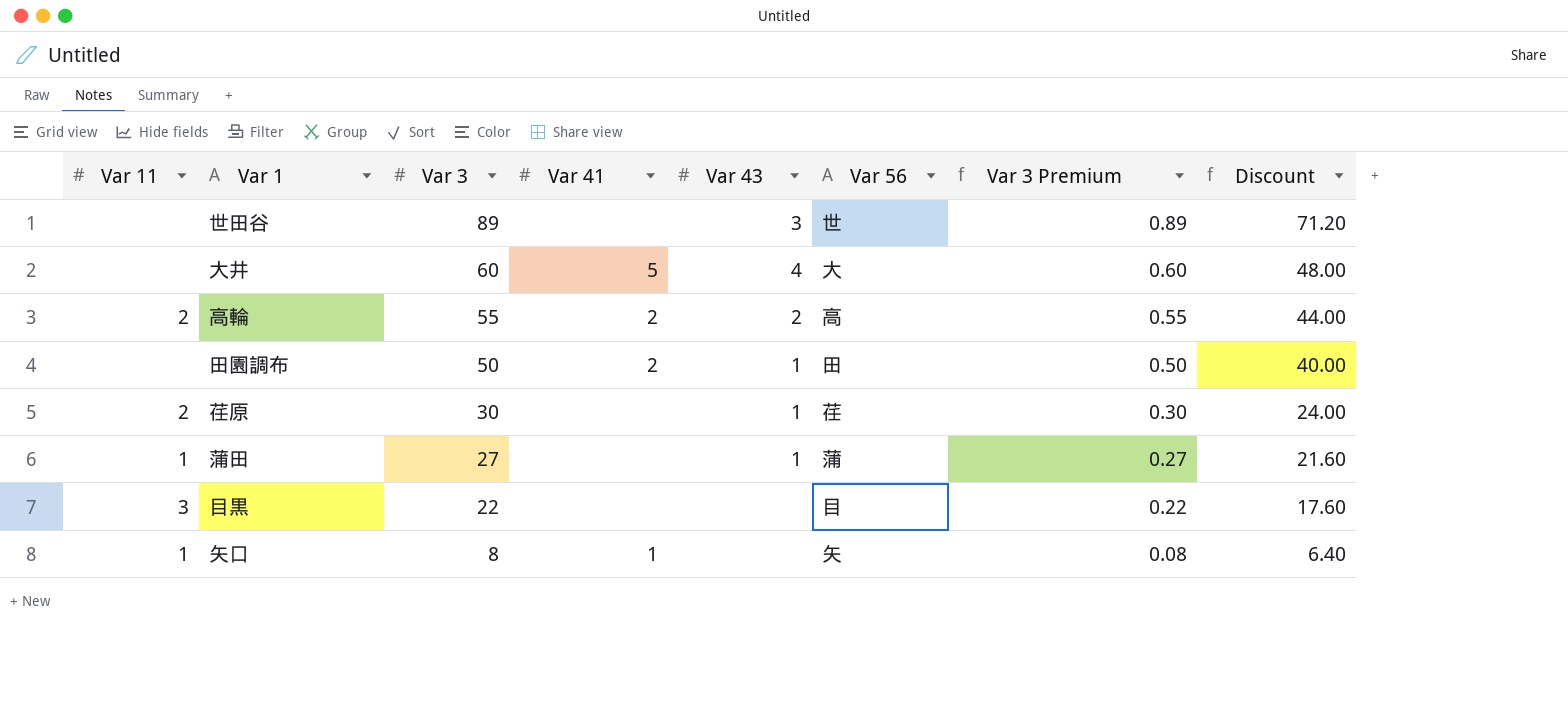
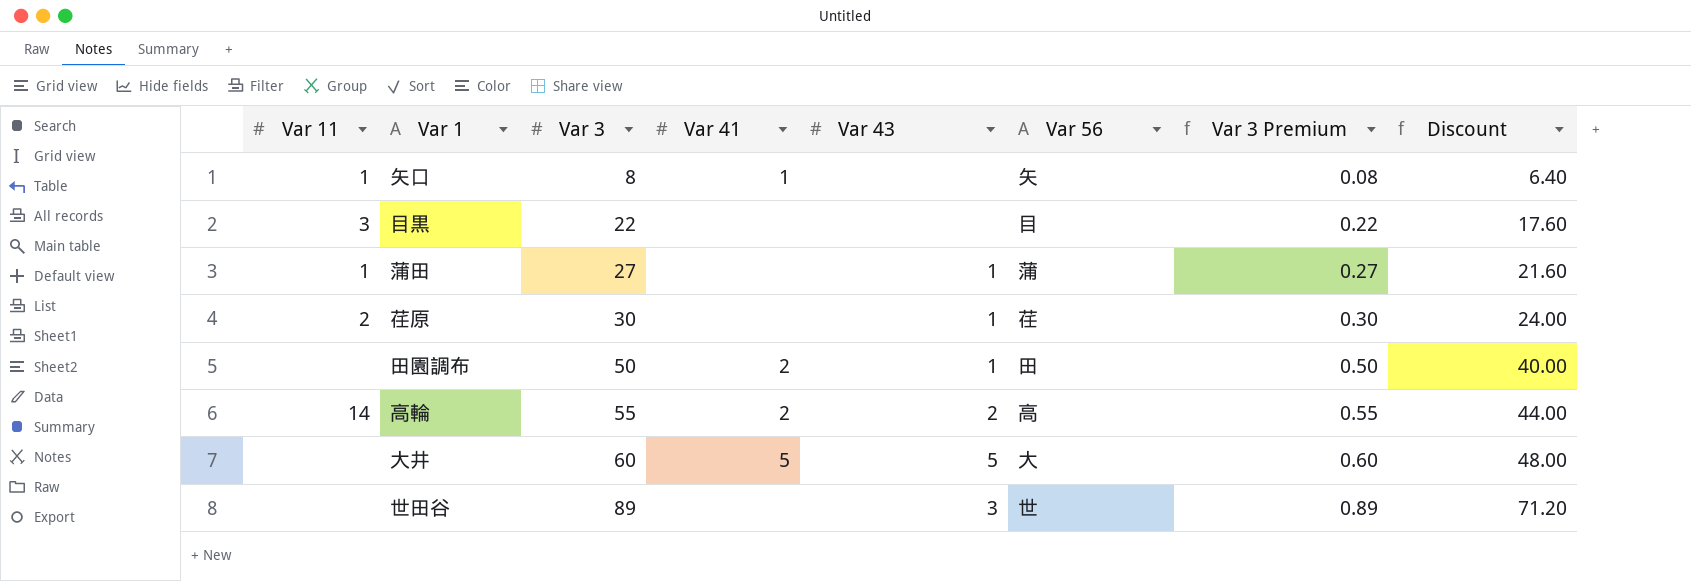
row order: Var 3 descending -> Var 3 ascending
高輪 | Var 11: 2 -> 14
大井 | Var 43: 4 -> 5

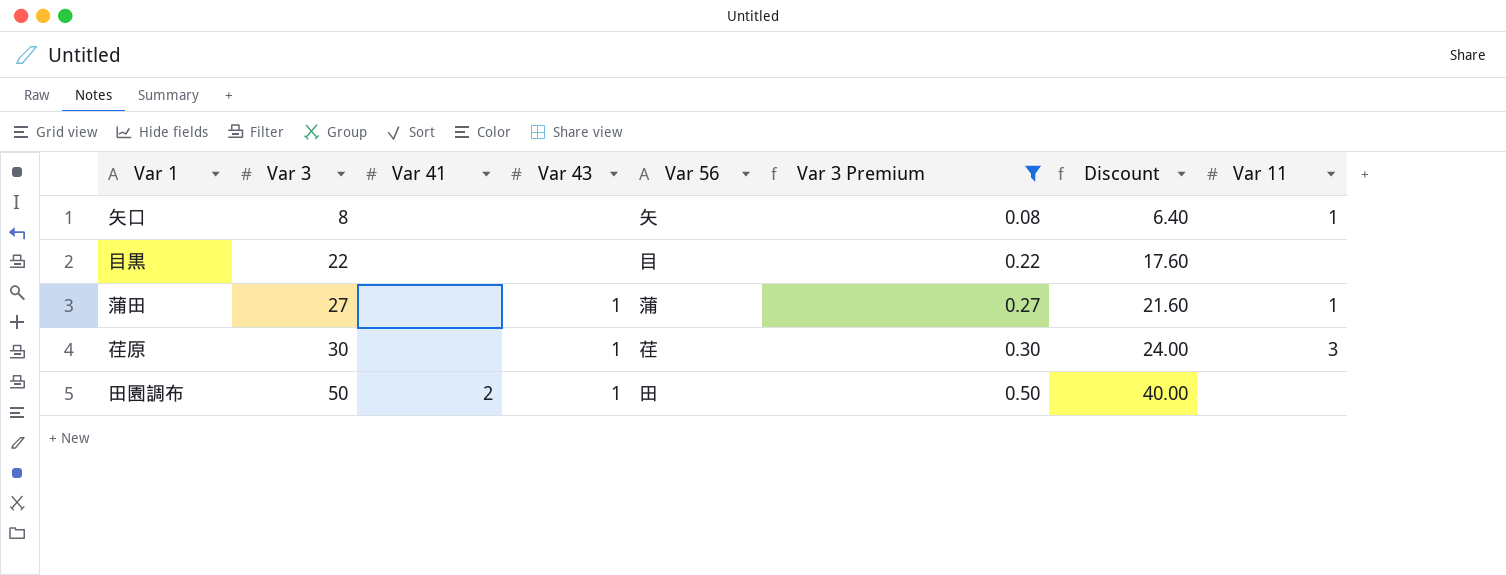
filter: none -> Var 3 Premium <= 0.50
column Var 11 | position: 1 -> 8
矢口 | Var 41: 1 -> none
目黒 | Var 11: 3 -> none
荏原 | Var 11: 2 -> 3

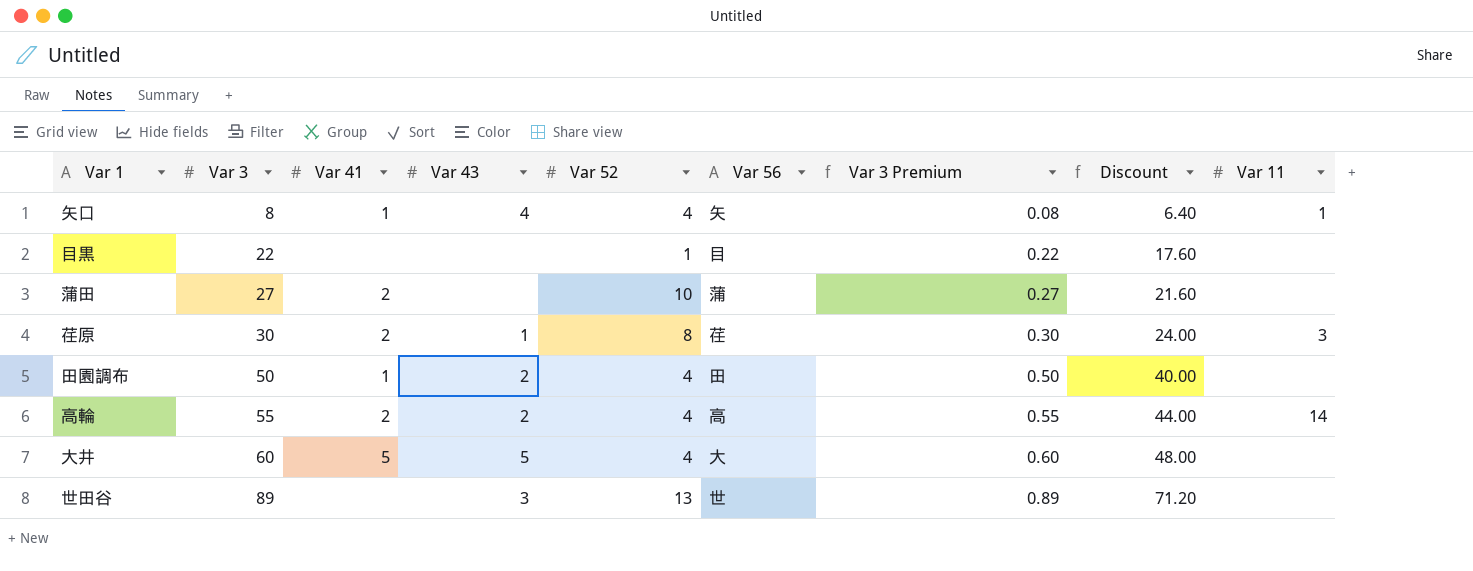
filter: Var 3 Premium <= 0.50 -> none
column Var 52 | position: none -> 5
矢口 | Var 41: none -> 1
矢口 | Var 43: none -> 4
蒲田 | Var 41: none -> 2
蒲田 | Var 43: 1 -> none
蒲田 | Var 11: 1 -> none
荏原 | Var 41: none -> 2
田園調布 | Var 41: 2 -> 1
田園調布 | Var 43: 1 -> 2

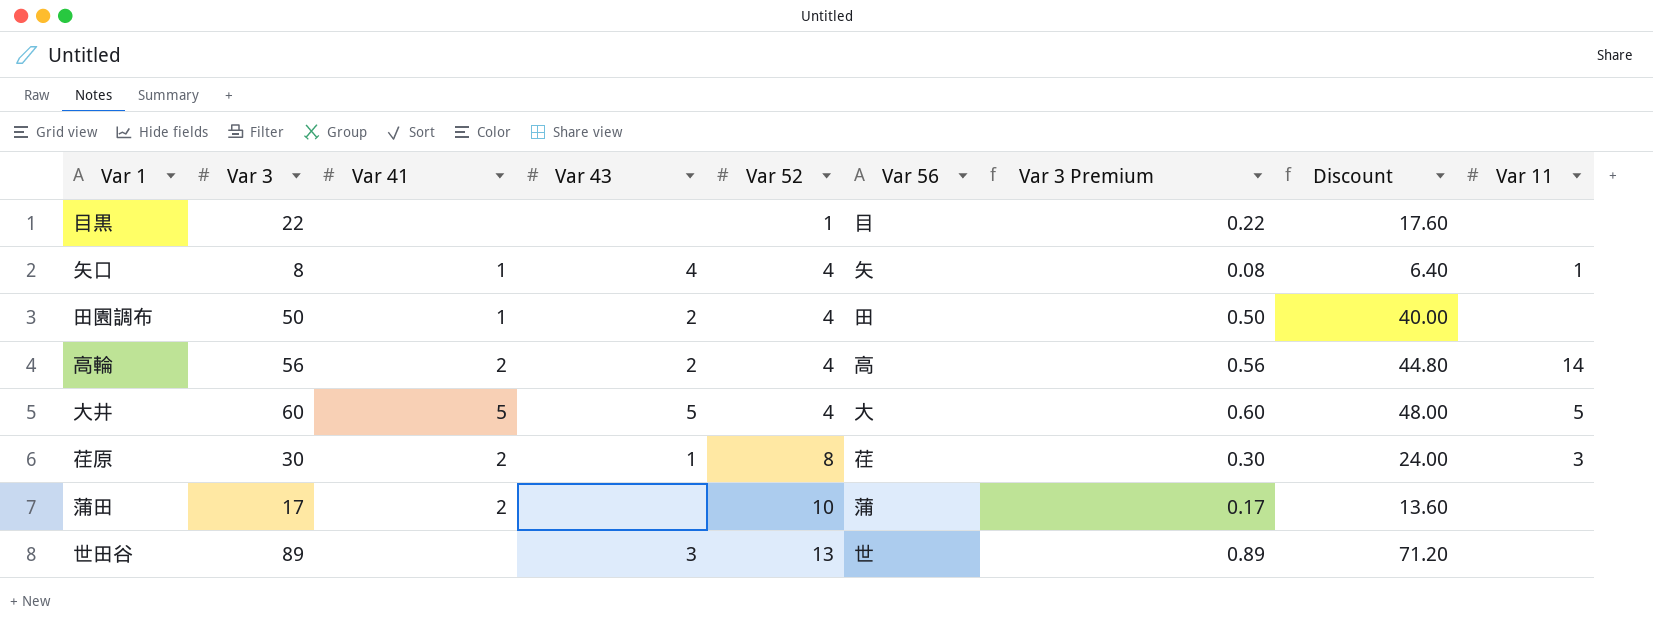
row order: Var 3 ascending -> Var 52 ascending
高輪 | Var 3: 55 -> 56
高輪 | Var 3 Premium: 0.55 -> 0.56
高輪 | Discount: 44.00 -> 44.80
大井 | Var 11: none -> 5
蒲田 | Var 3: 27 -> 17
蒲田 | Var 3 Premium: 0.27 -> 0.17
蒲田 | Discount: 21.60 -> 13.60

